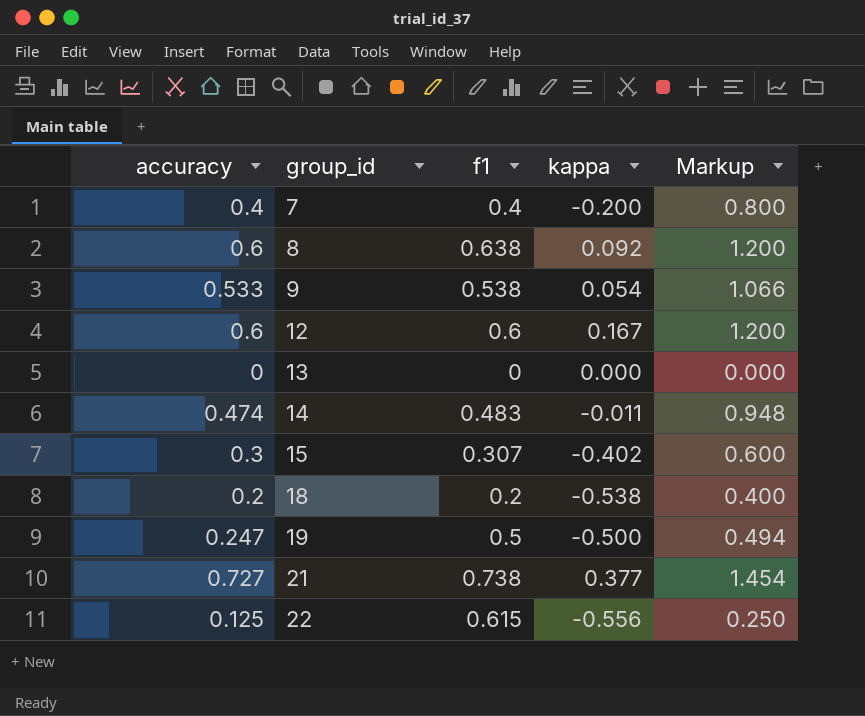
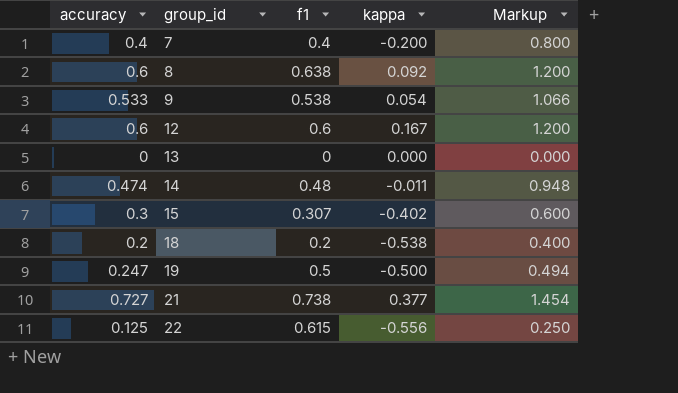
14 | f1: 0.483 -> 0.48

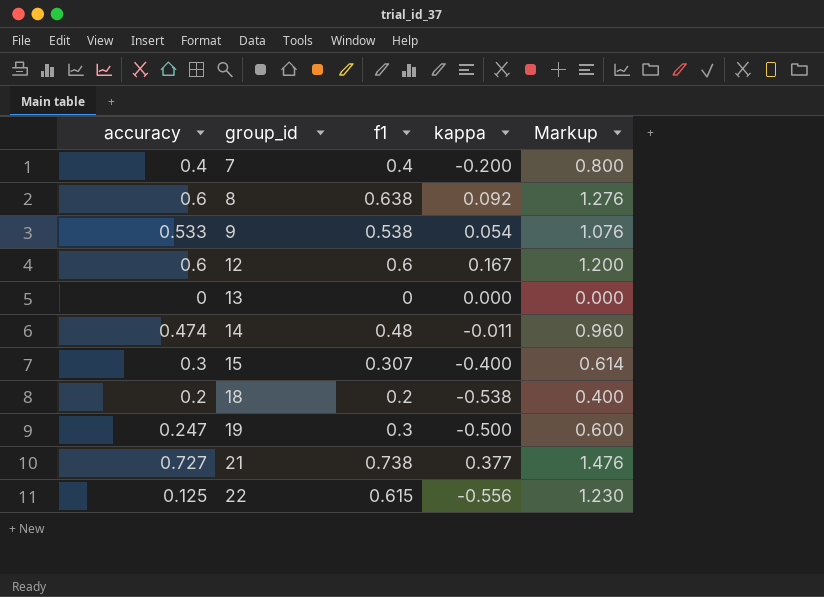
column Markup | formula: [accuracy] * 2 -> [f1] * 2
15 | kappa: -0.402 -> -0.400
19 | f1: 0.5 -> 0.3

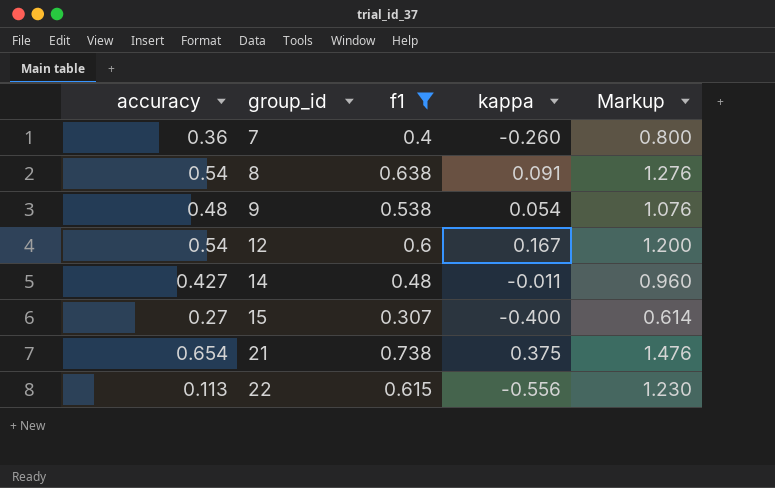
filter: none -> f1 >= 0.307
7 | accuracy: 0.4 -> 0.36
7 | kappa: -0.200 -> -0.260
8 | accuracy: 0.6 -> 0.54
8 | kappa: 0.092 -> 0.091
9 | accuracy: 0.533 -> 0.48
12 | accuracy: 0.6 -> 0.54
14 | accuracy: 0.474 -> 0.427
15 | accuracy: 0.3 -> 0.27
21 | accuracy: 0.727 -> 0.654
21 | kappa: 0.377 -> 0.375
22 | accuracy: 0.125 -> 0.113

